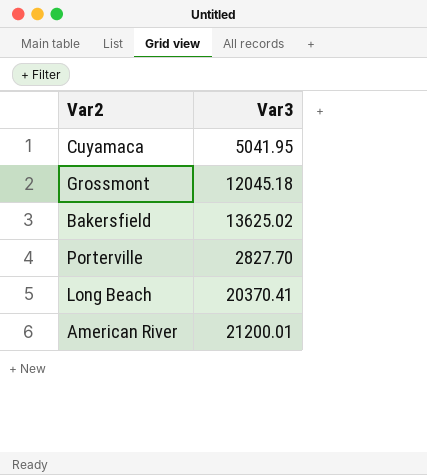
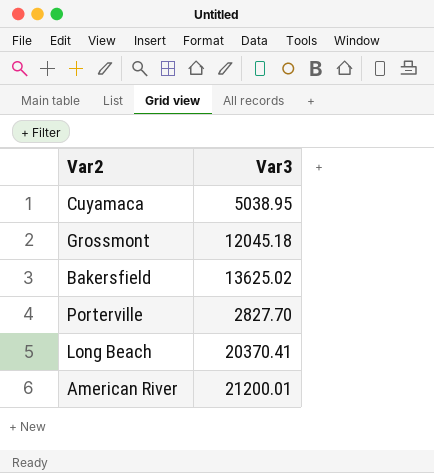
Cuyamaca | Var3: 5041.95 -> 5038.95

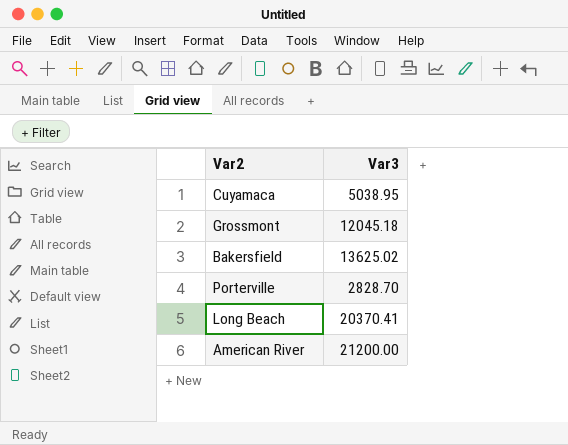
Porterville | Var3: 2827.70 -> 2828.70
American River | Var3: 21200.01 -> 21200.00

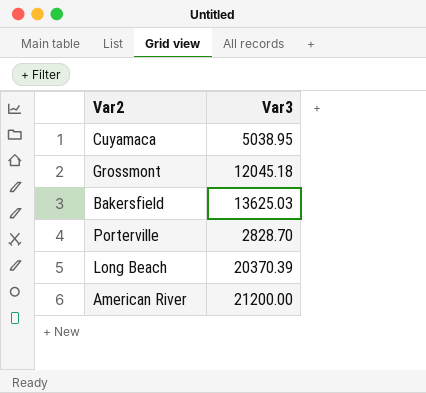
Bakersfield | Var3: 13625.02 -> 13625.03
Long Beach | Var3: 20370.41 -> 20370.39

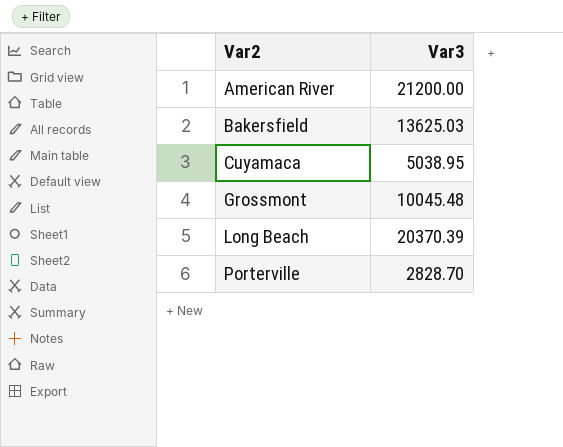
row order: none -> Var2 ascending
Grossmont | Var3: 12045.18 -> 10045.48

